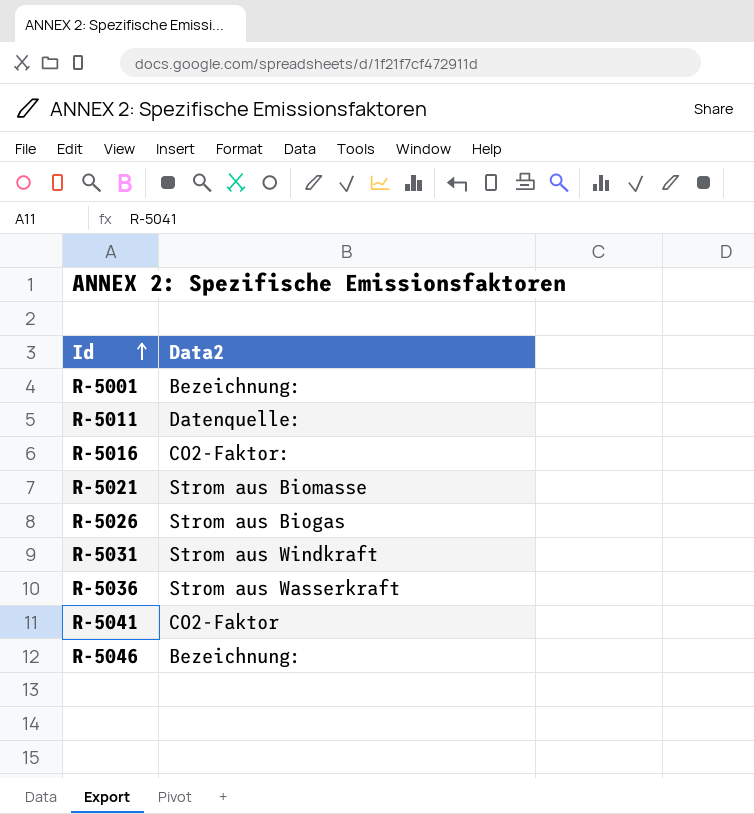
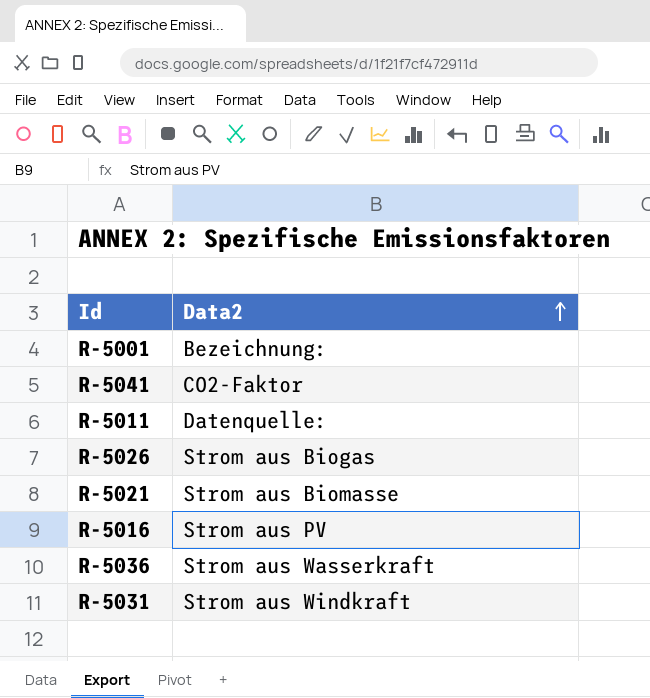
row order: Id ascending -> Data2 ascending
row R-5046: Bezeichnung: -> none
R-5016 | Data2: CO2-Faktor: -> Strom aus PV

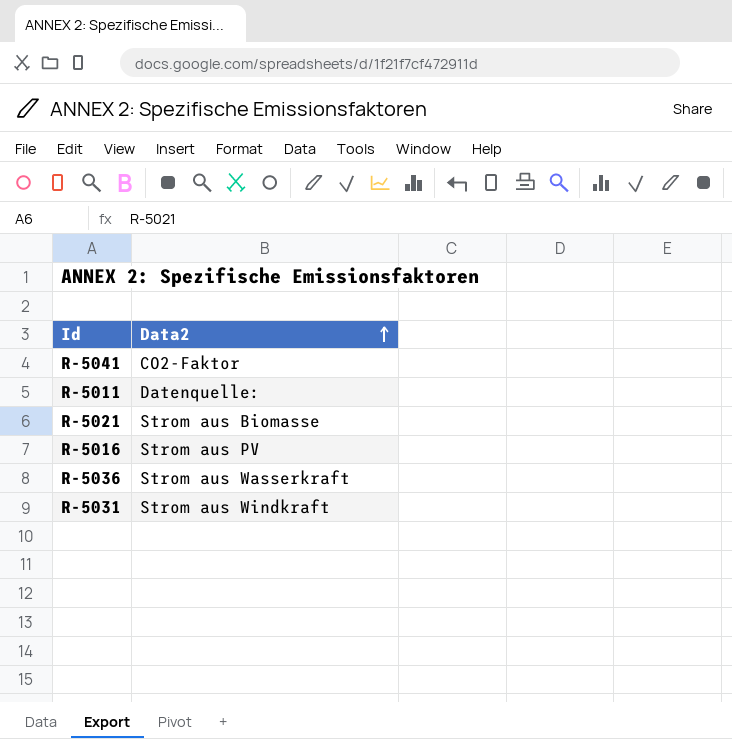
row R-5001: Bezeichnung: -> none
row R-5026: Strom aus Biogas -> none

